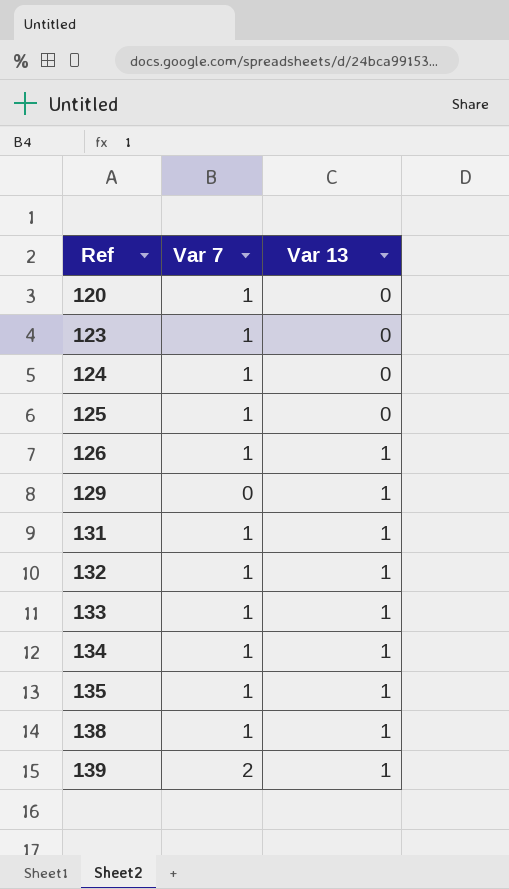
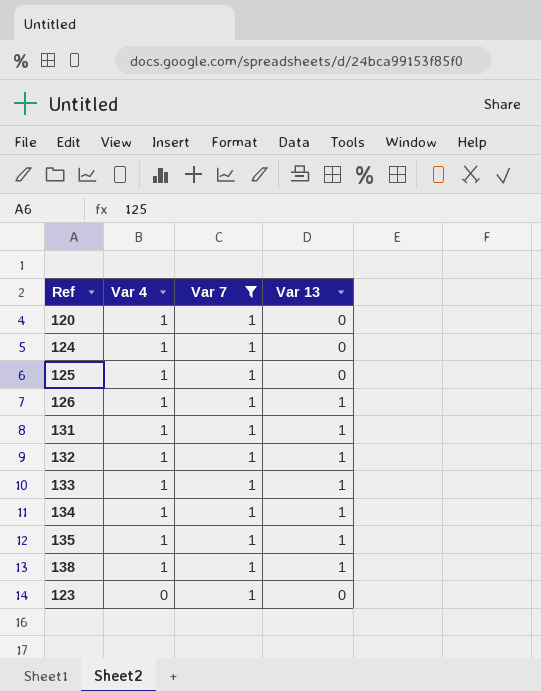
filter: none -> Var 7 = 1
row order: Ref ascending -> Var 4 descending
column Var 4 | position: none -> 2

